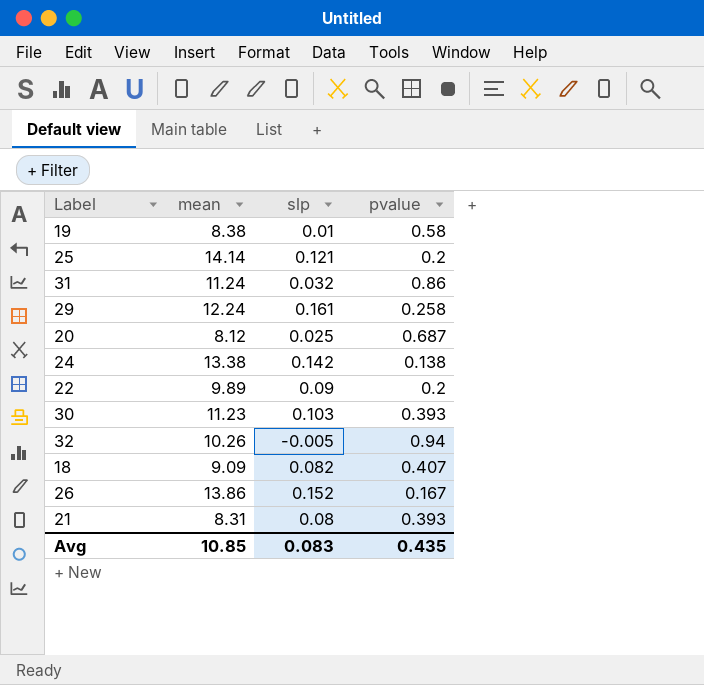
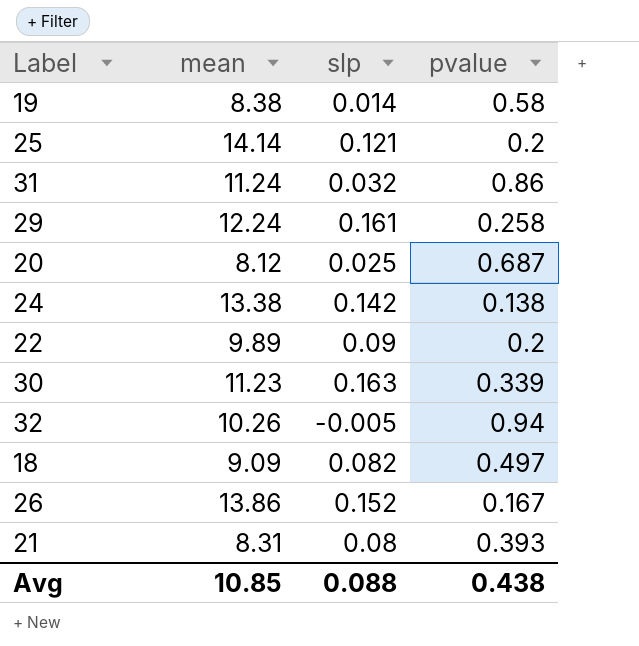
19 | slp: 0.01 -> 0.014
30 | slp: 0.103 -> 0.163
30 | pvalue: 0.393 -> 0.339
18 | pvalue: 0.407 -> 0.497
Avg | slp: 0.083 -> 0.088
Avg | pvalue: 0.435 -> 0.438

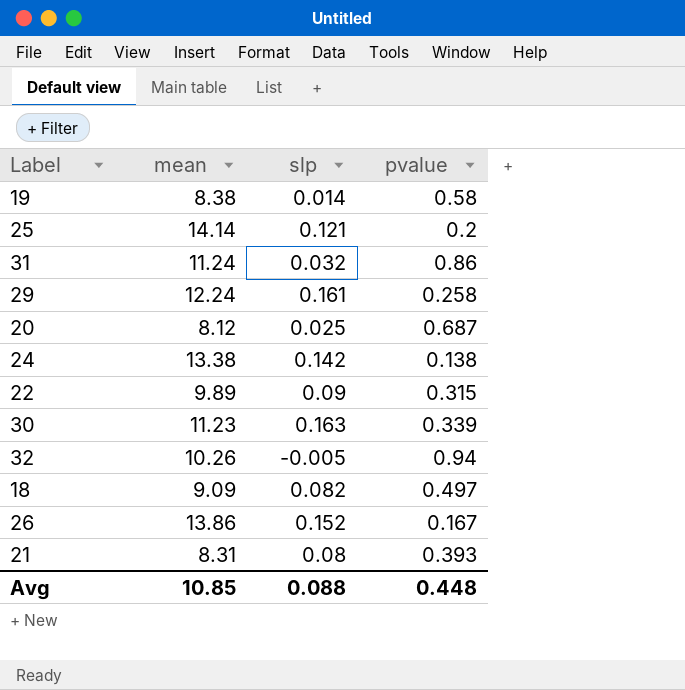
22 | pvalue: 0.2 -> 0.315
Avg | pvalue: 0.438 -> 0.448

